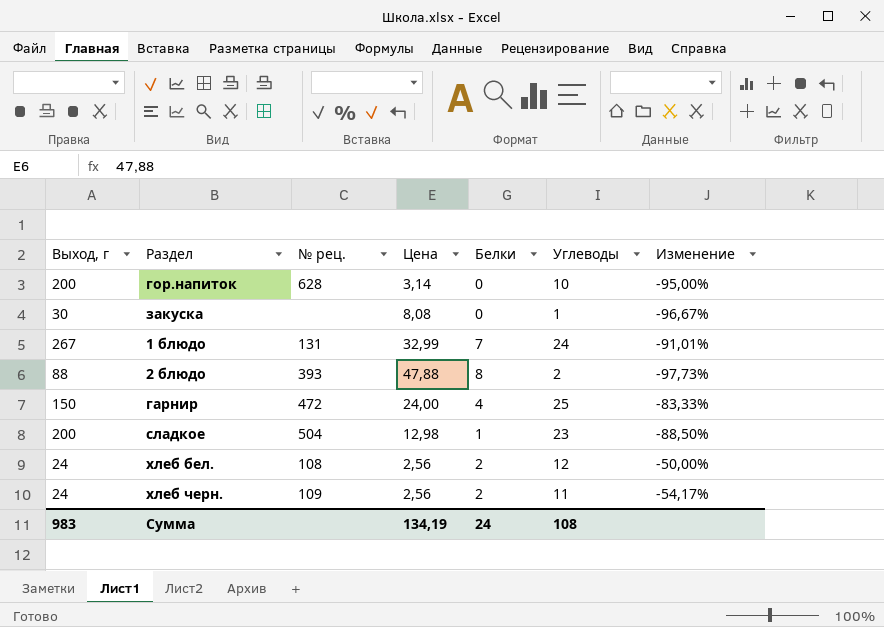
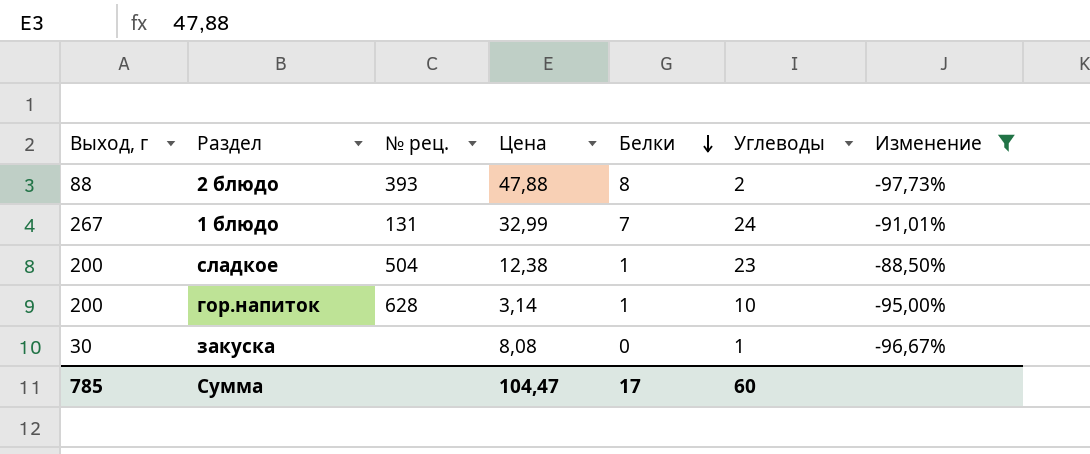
filter: none -> Изменение <= -88,50%
row order: none -> Белки descending
сладкое | Цена: 12,98 -> 12,38
гор.напиток | Белки: 0 -> 1
Сумма | Выход, г: 983 -> 785
Сумма | Цена: 134,19 -> 104,47
Сумма | Белки: 24 -> 17
Сумма | Углеводы: 108 -> 60

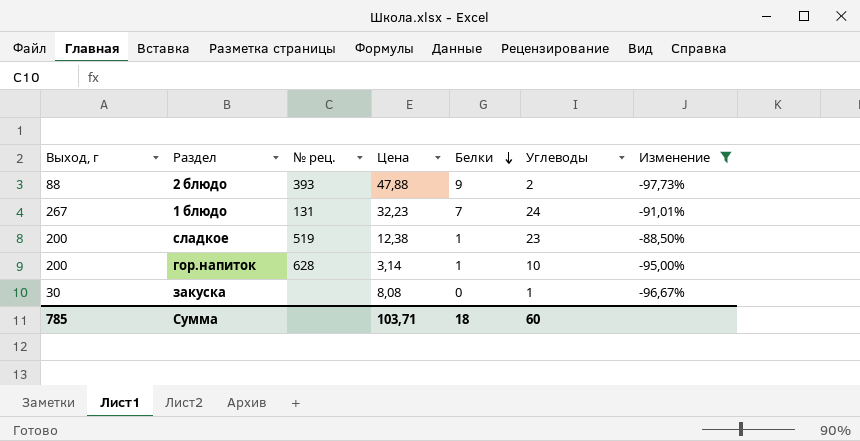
2 блюдо | Белки: 8 -> 9
1 блюдо | Цена: 32,99 -> 32,23
сладкое | № рец.: 504 -> 519
Сумма | Цена: 104,47 -> 103,71
Сумма | Белки: 17 -> 18

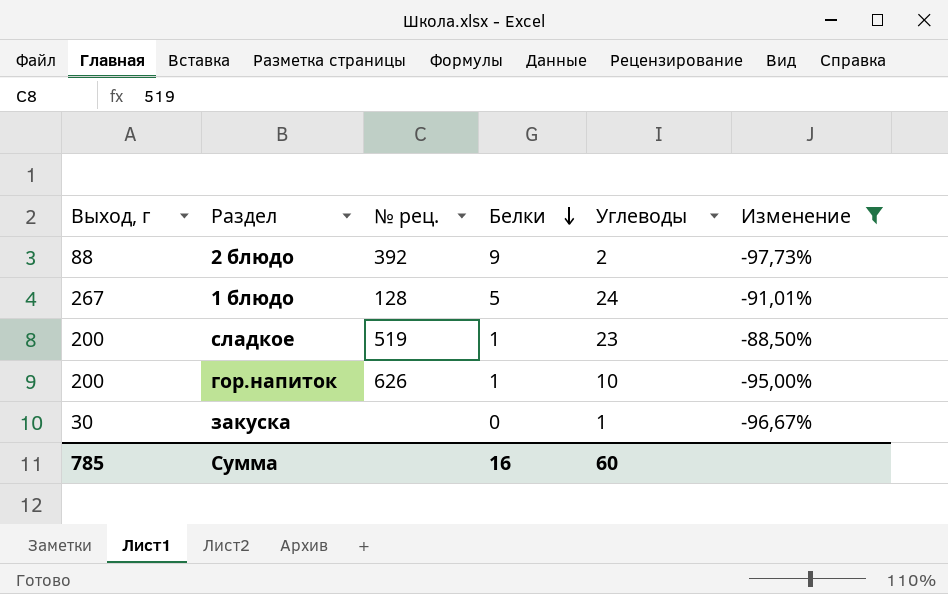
column Цена | position: 4 -> none
2 блюдо | № рец.: 393 -> 392
1 блюдо | № рец.: 131 -> 128
1 блюдо | Белки: 7 -> 5
гор.напиток | № рец.: 628 -> 626
Сумма | Белки: 18 -> 16

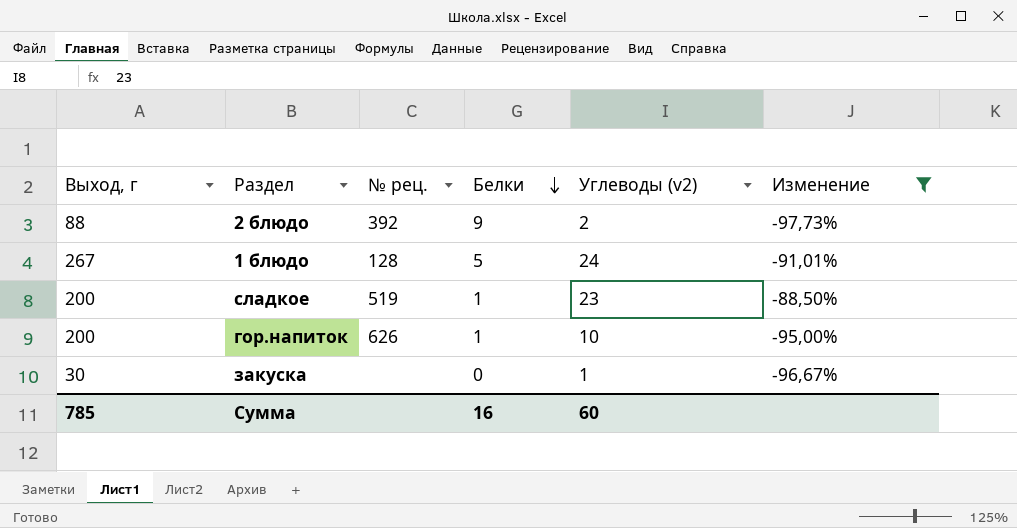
column name: Углеводы -> Углеводы (v2)

